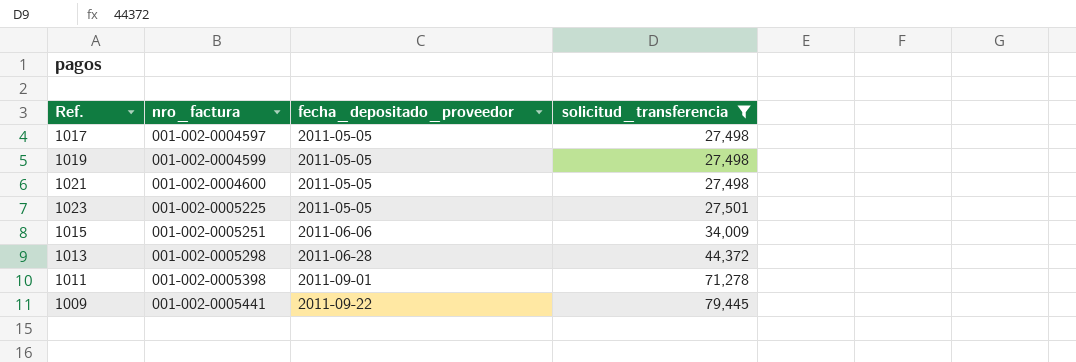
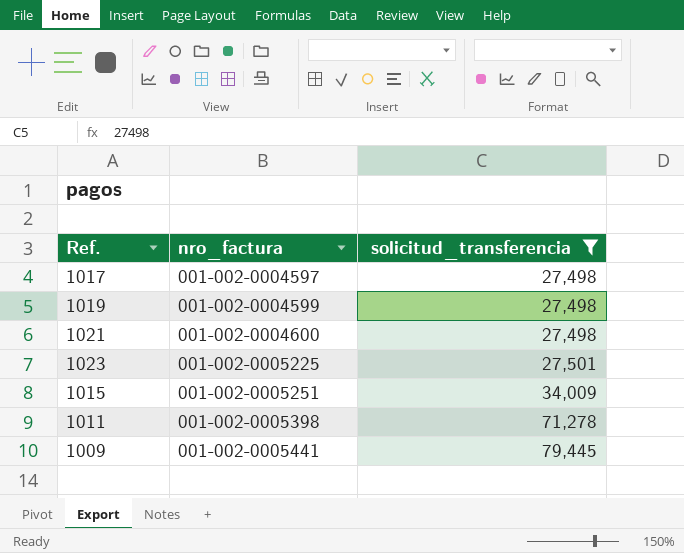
column fecha_depositado_proveedor | position: 3 -> none
row 1013: 001-002-0005298 | 2011-06-28 | 44,372 -> none

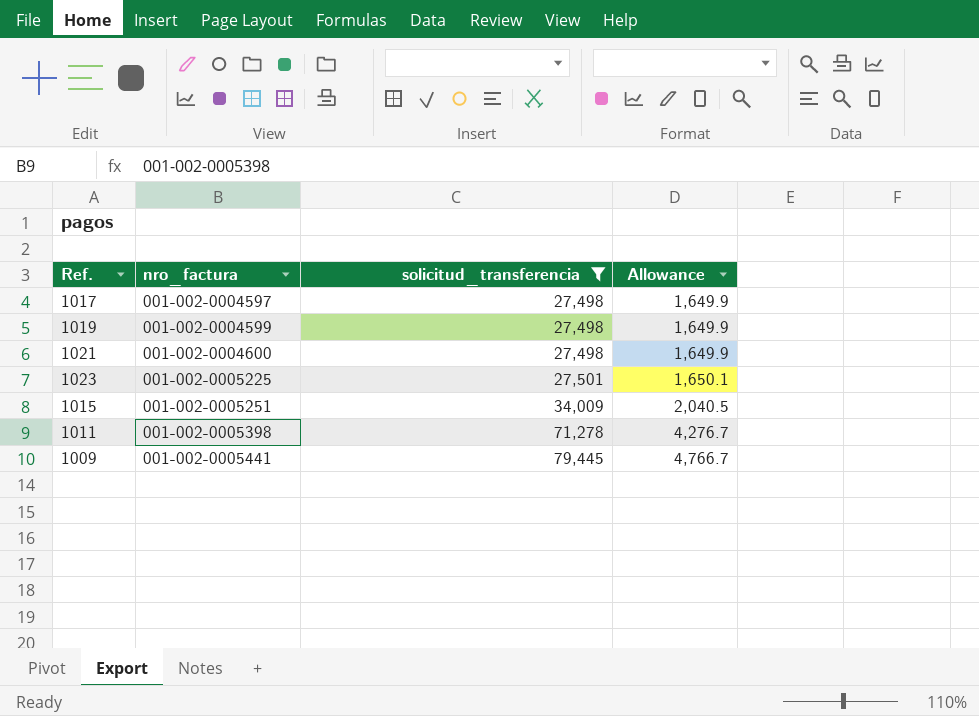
column Allowance | formula: none -> [solicitud_transferencia] * 0.06

